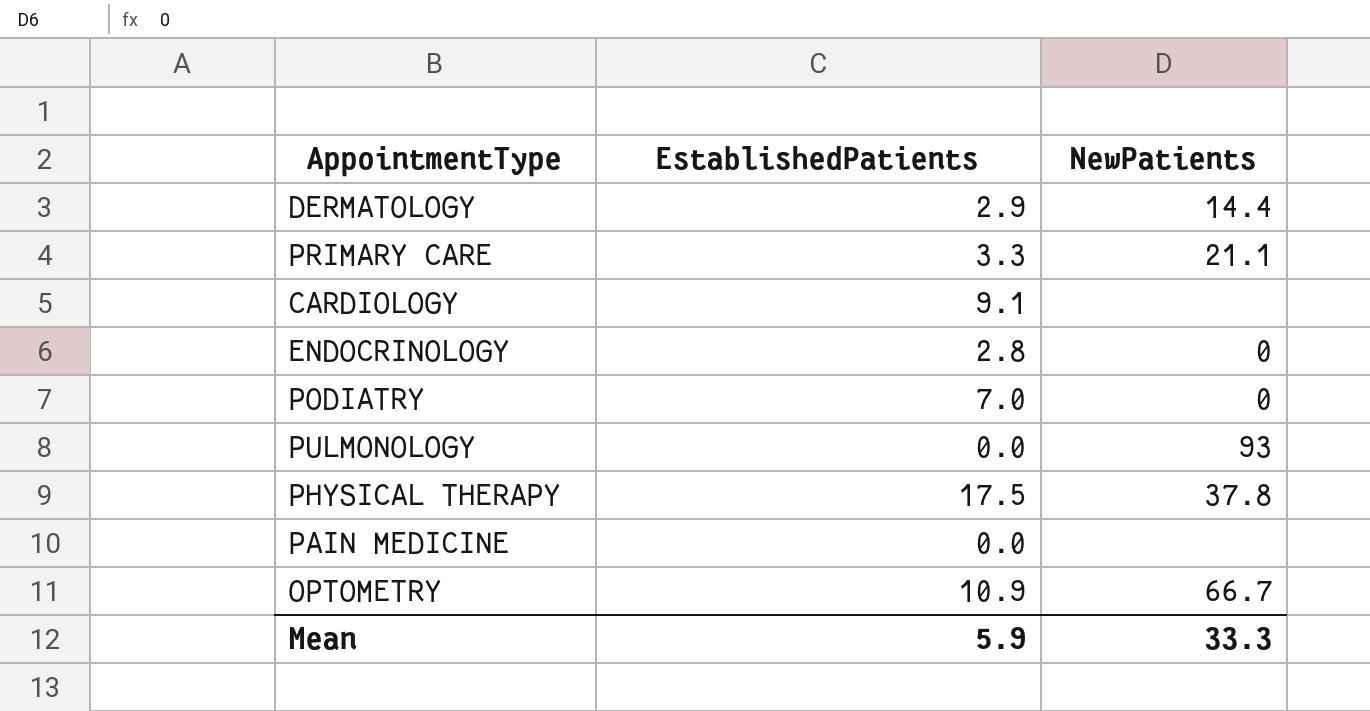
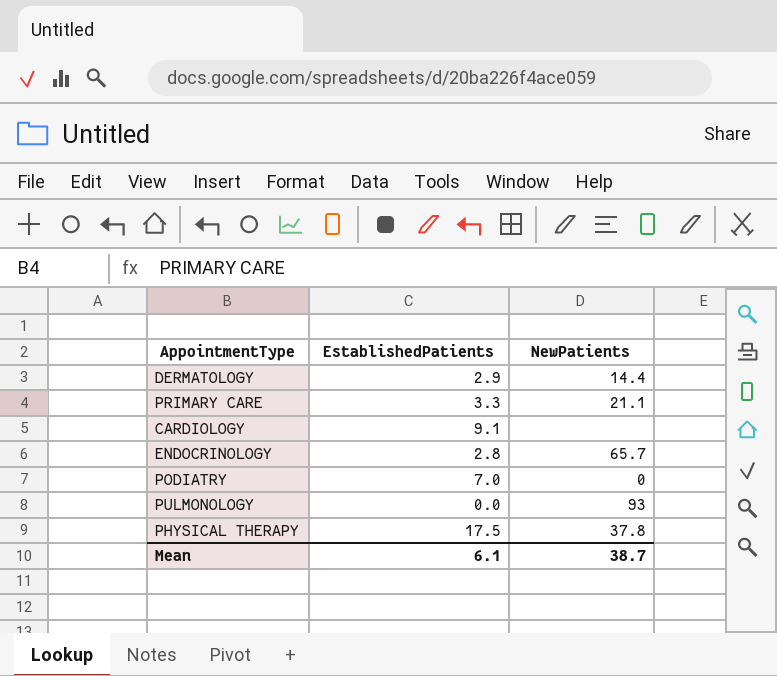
row PAIN MEDICINE: 0.0 | none -> none
row OPTOMETRY: 10.9 | 66.7 -> none
ENDOCRINOLOGY | NewPatients: 0 -> 65.7
Mean | EstablishedPatients: 5.9 -> 6.1
Mean | NewPatients: 33.3 -> 38.7

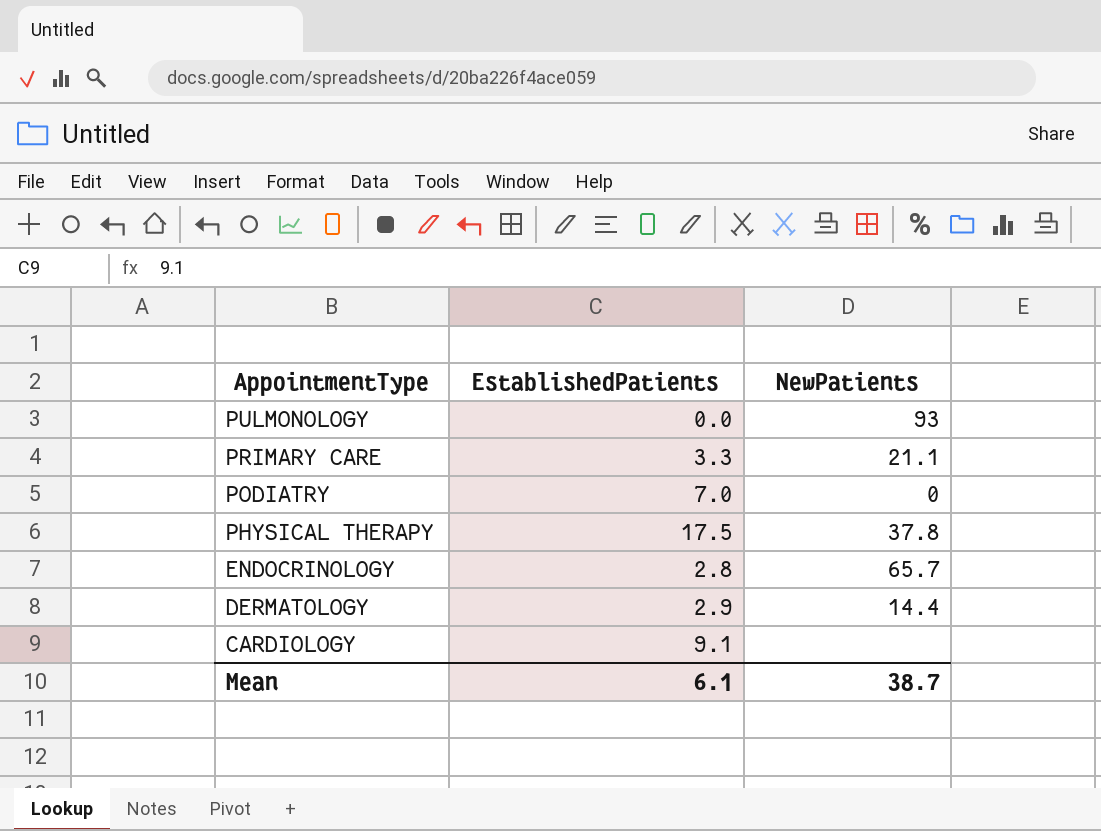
row order: none -> AppointmentType descending

